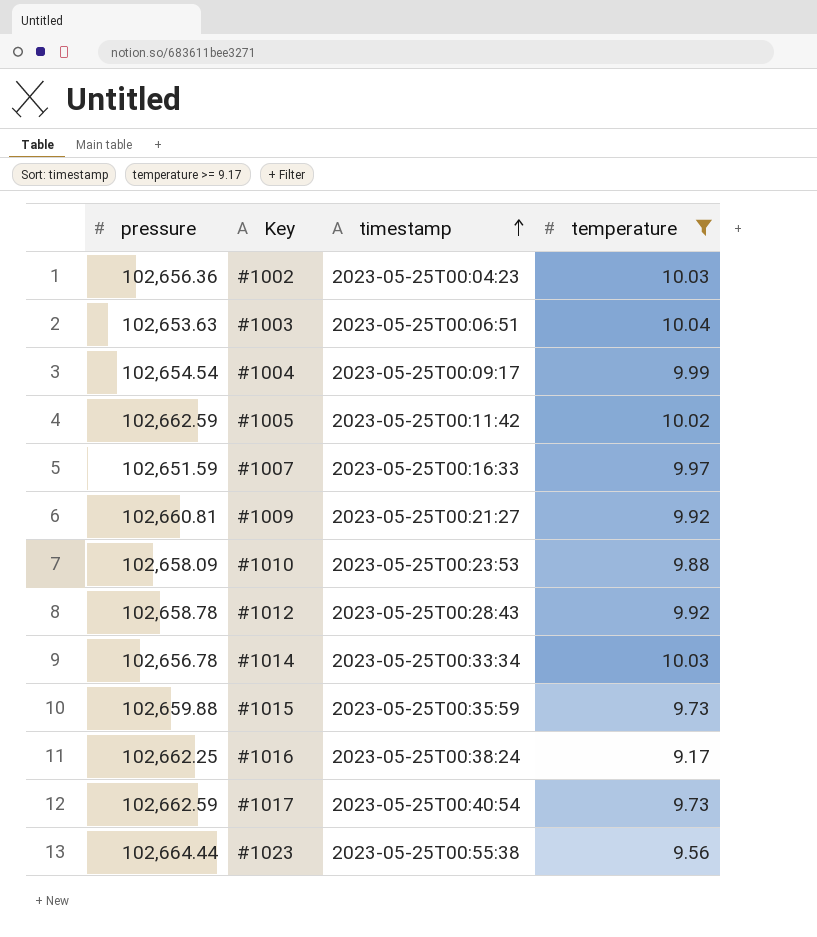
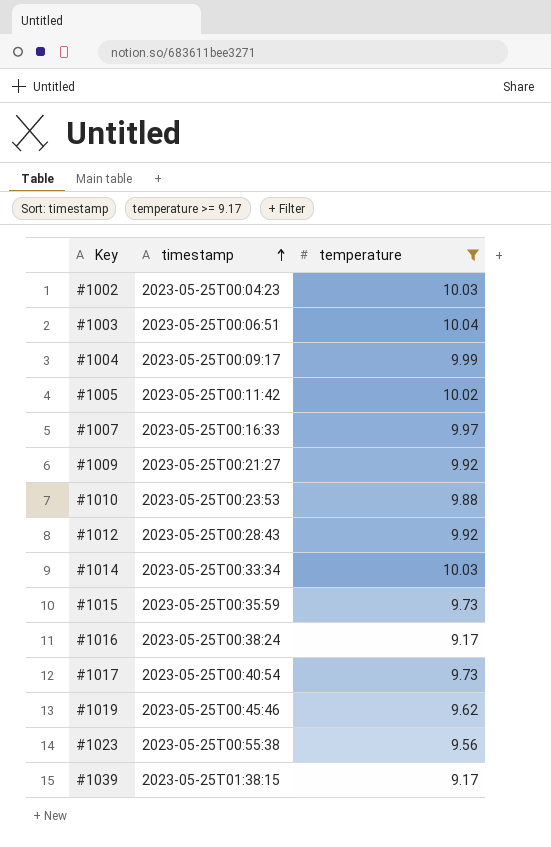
column pressure | position: 1 -> none
row #1019: none -> 2023-05-25T00:45:46 | 9.62
row #1039: none -> 2023-05-25T01:38:15 | 9.17

